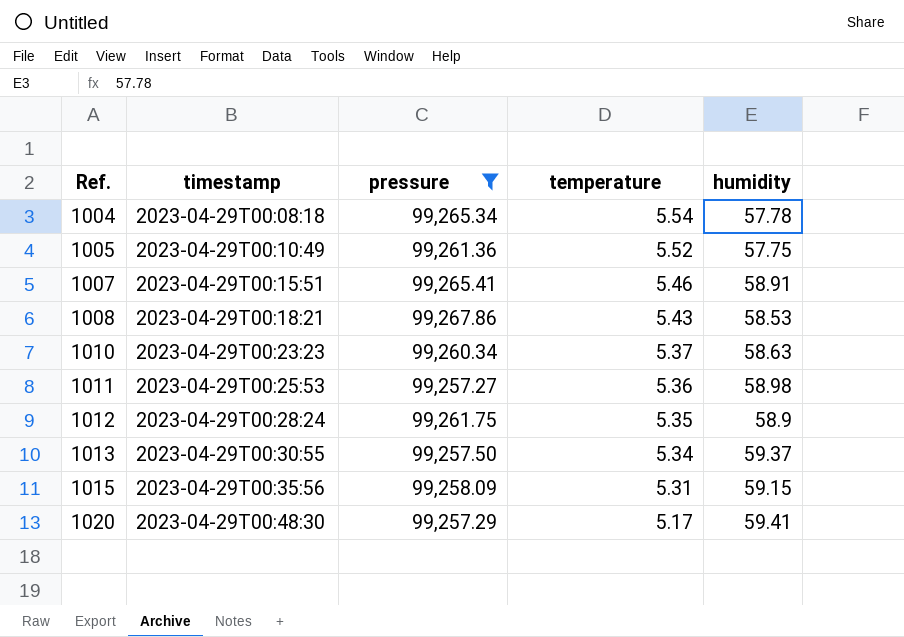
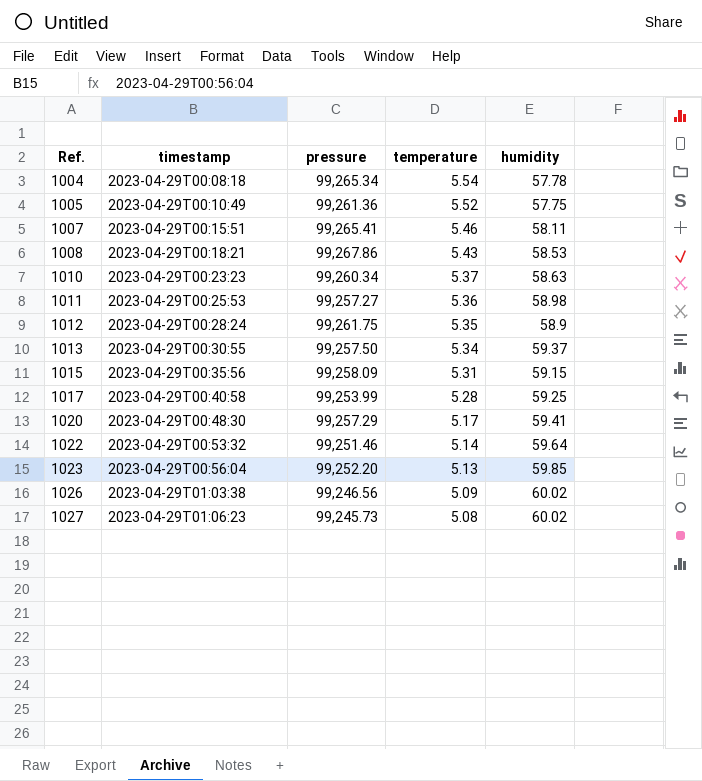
filter: pressure >= 99,257.27 -> none
1007 | humidity: 58.91 -> 58.11

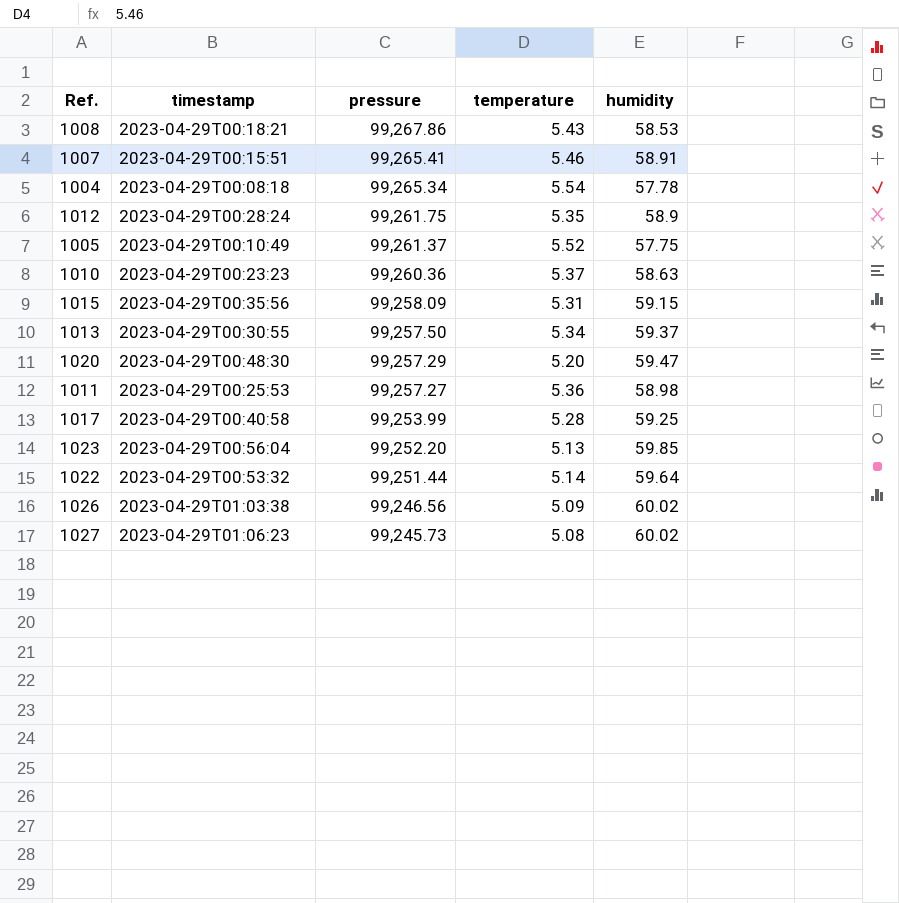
row order: Ref. ascending -> pressure descending
1007 | humidity: 58.11 -> 58.91
1005 | pressure: 99,261.36 -> 99,261.37
1010 | pressure: 99,260.34 -> 99,260.36
1020 | temperature: 5.17 -> 5.20
1020 | humidity: 59.41 -> 59.47
1022 | pressure: 99,251.46 -> 99,251.44

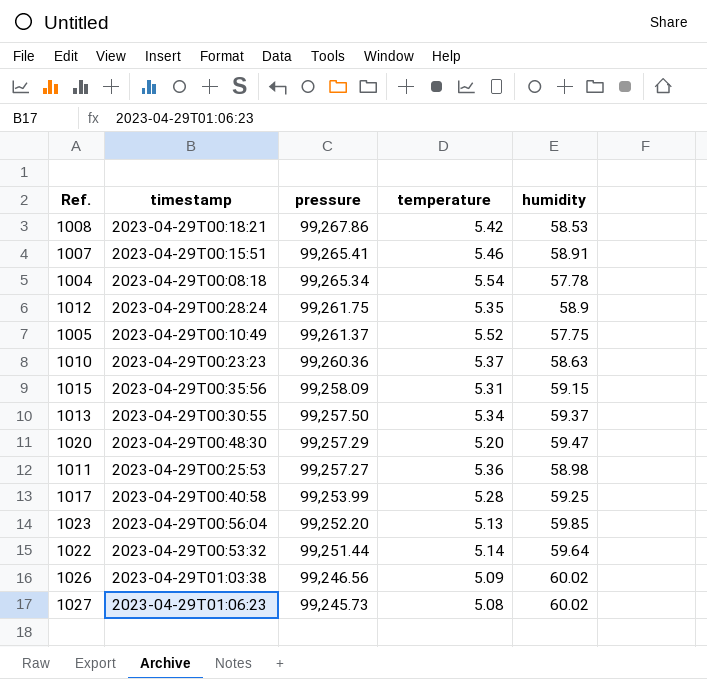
1008 | temperature: 5.43 -> 5.42

